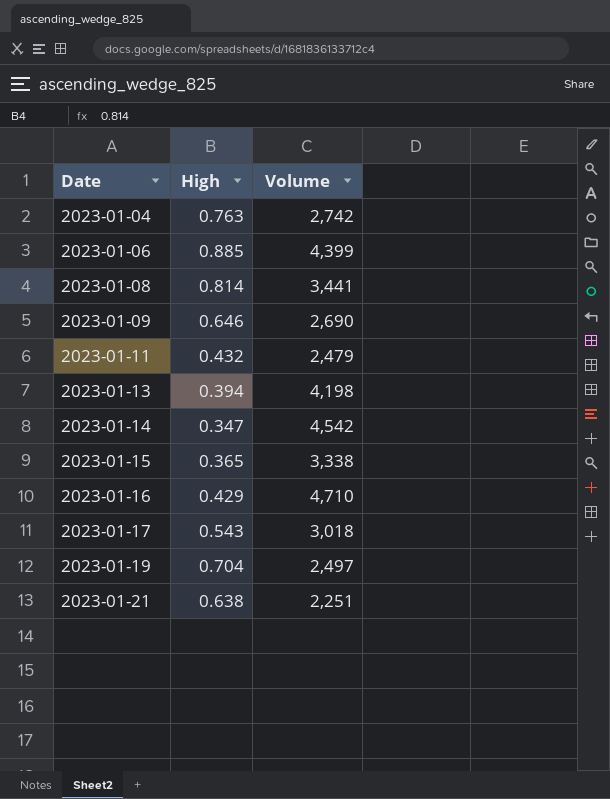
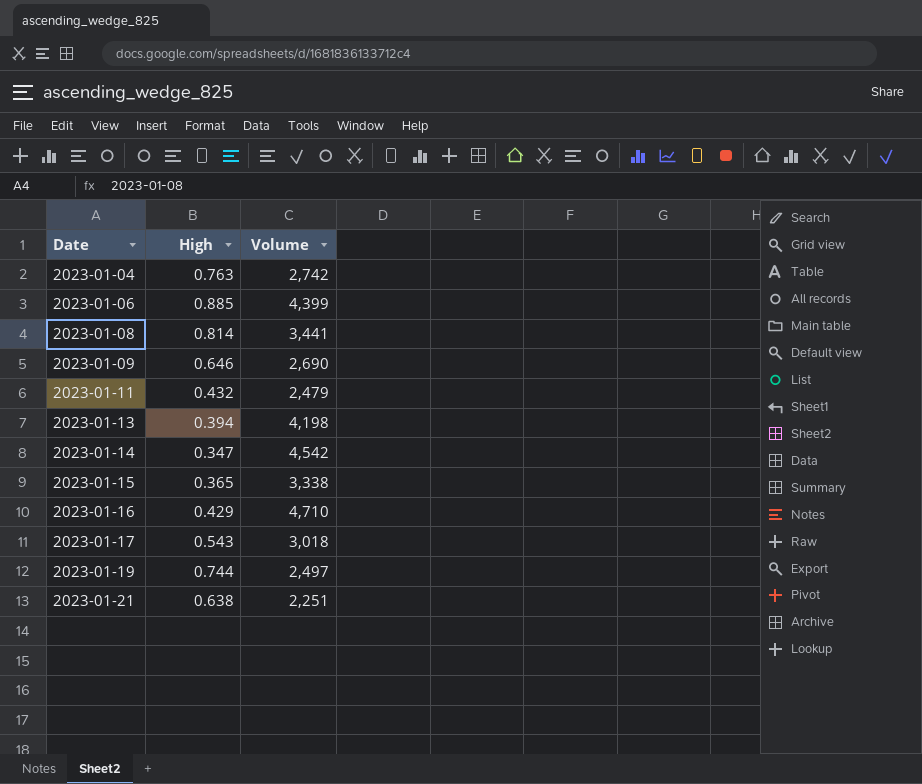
2023-01-19 | High: 0.704 -> 0.744

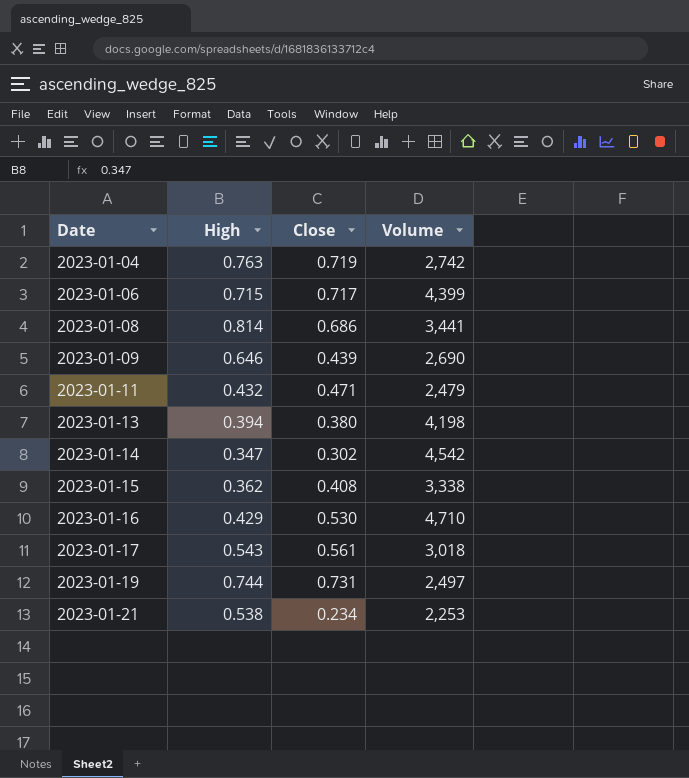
column Close | position: none -> 3
2023-01-06 | High: 0.885 -> 0.715
2023-01-15 | High: 0.365 -> 0.362
2023-01-21 | High: 0.638 -> 0.538
2023-01-21 | Volume: 2,251 -> 2,253

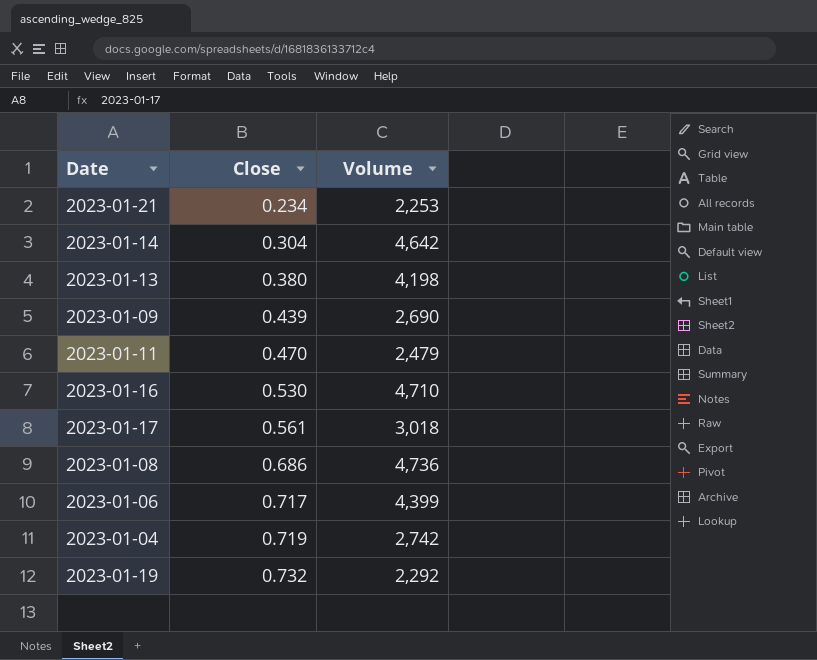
row order: Date ascending -> Close ascending
column High | position: 2 -> none
row 2023-01-15: 0.362 | 0.408 | 3,338 -> none
2023-01-14 | Close: 0.302 -> 0.304
2023-01-14 | Volume: 4,542 -> 4,642
2023-01-11 | Close: 0.471 -> 0.470
2023-01-08 | Volume: 3,441 -> 4,736
2023-01-19 | Close: 0.731 -> 0.732
2023-01-19 | Volume: 2,497 -> 2,292

